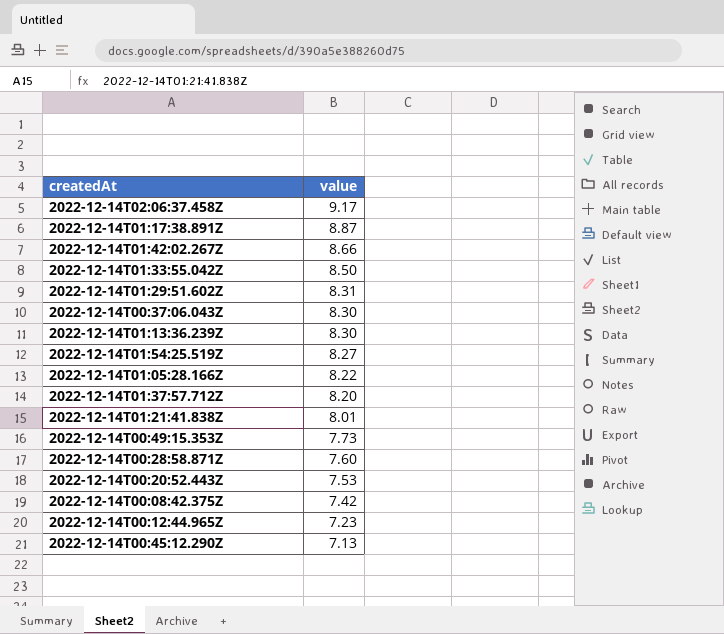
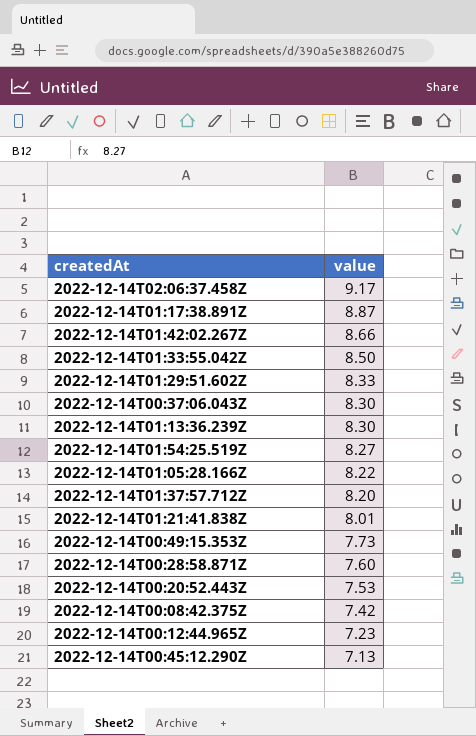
2022-12-14T01:29:51.602Z | value: 8.31 -> 8.33

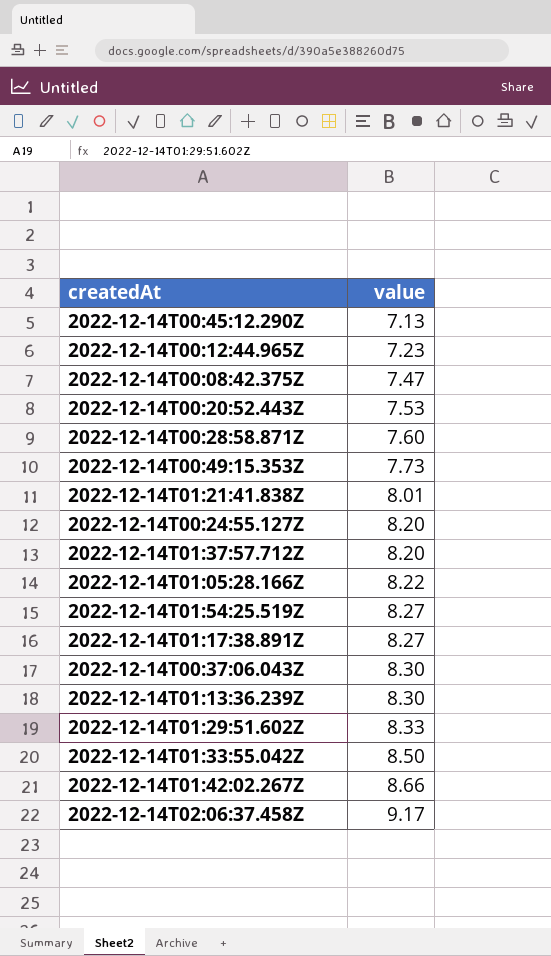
row order: value descending -> value ascending
2022-12-14T00:08:42.375Z | value: 7.42 -> 7.47
row 2022-12-14T00:24:55.127Z: none -> 8.20
2022-12-14T01:17:38.891Z | value: 8.87 -> 8.27

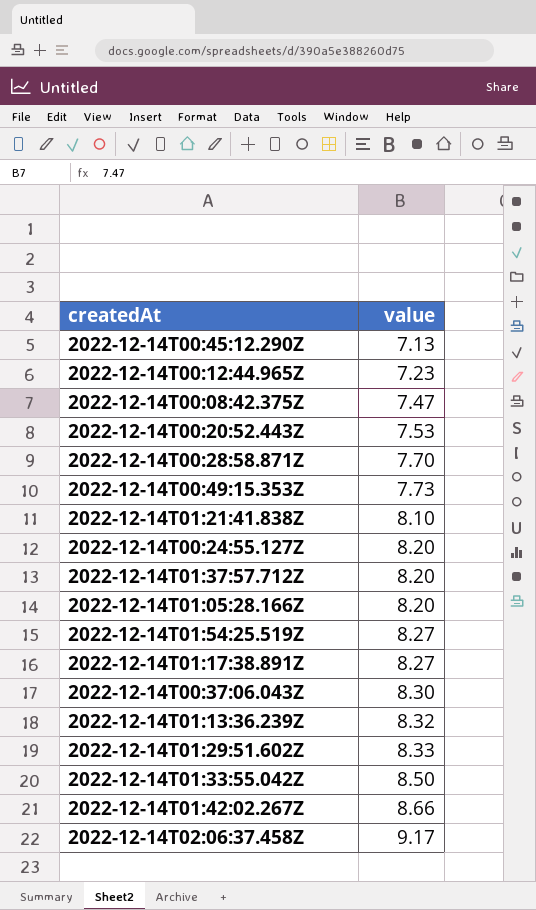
2022-12-14T00:28:58.871Z | value: 7.60 -> 7.70
2022-12-14T01:21:41.838Z | value: 8.01 -> 8.10
2022-12-14T01:05:28.166Z | value: 8.22 -> 8.20
2022-12-14T01:13:36.239Z | value: 8.30 -> 8.32

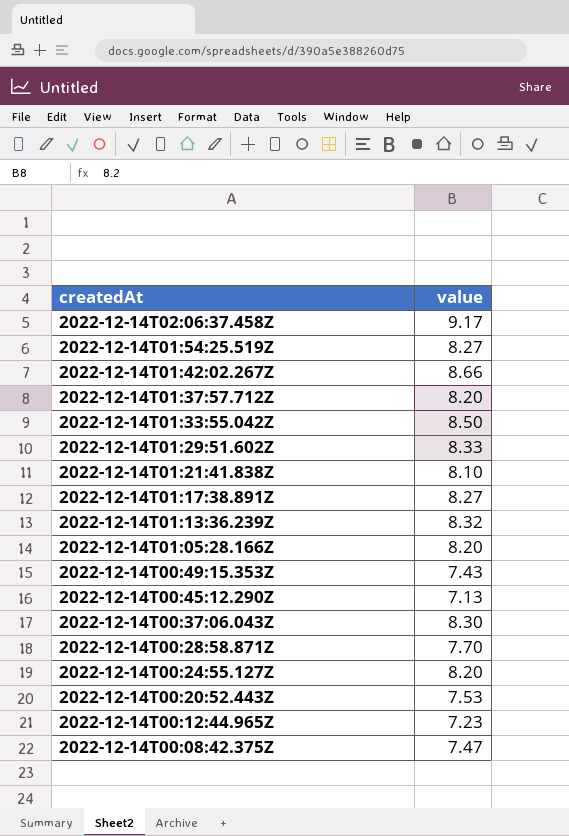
row order: value ascending -> createdAt descending
2022-12-14T00:49:15.353Z | value: 7.73 -> 7.43

